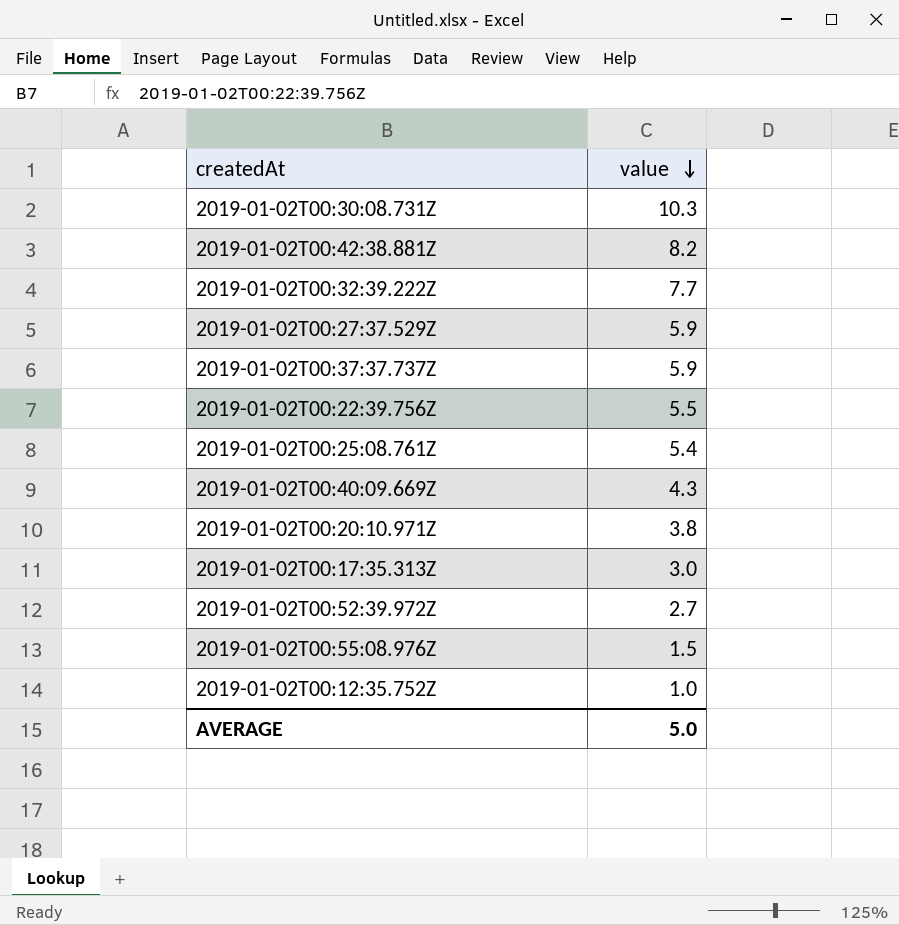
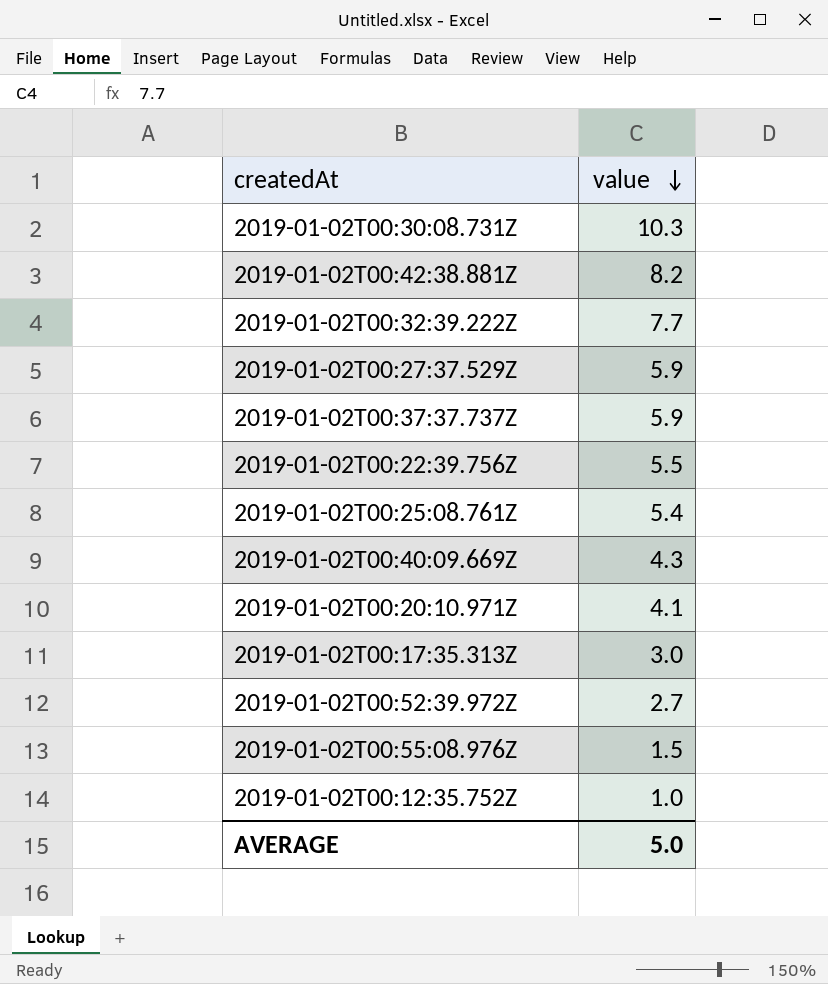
2019-01-02T00:20:10.971Z | value: 3.8 -> 4.1

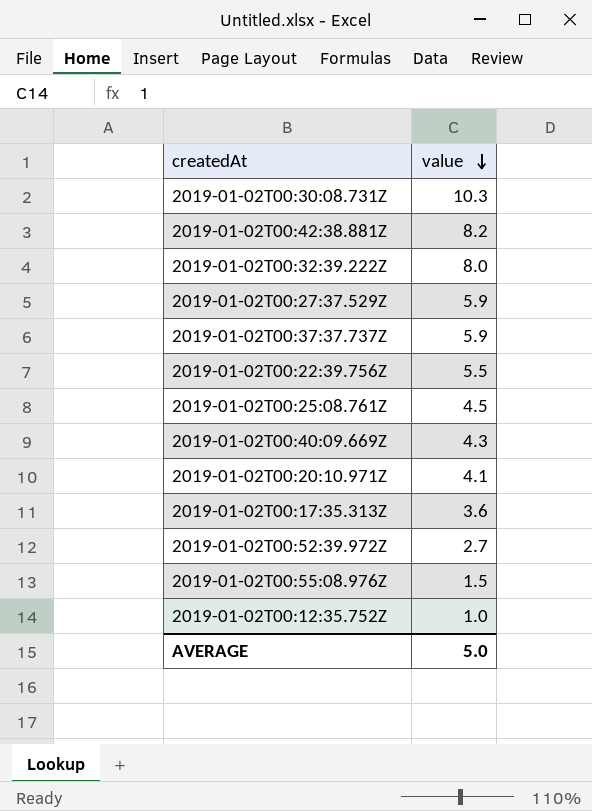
2019-01-02T00:32:39.222Z | value: 7.7 -> 8.0
2019-01-02T00:25:08.761Z | value: 5.4 -> 4.5
2019-01-02T00:17:35.313Z | value: 3.0 -> 3.6

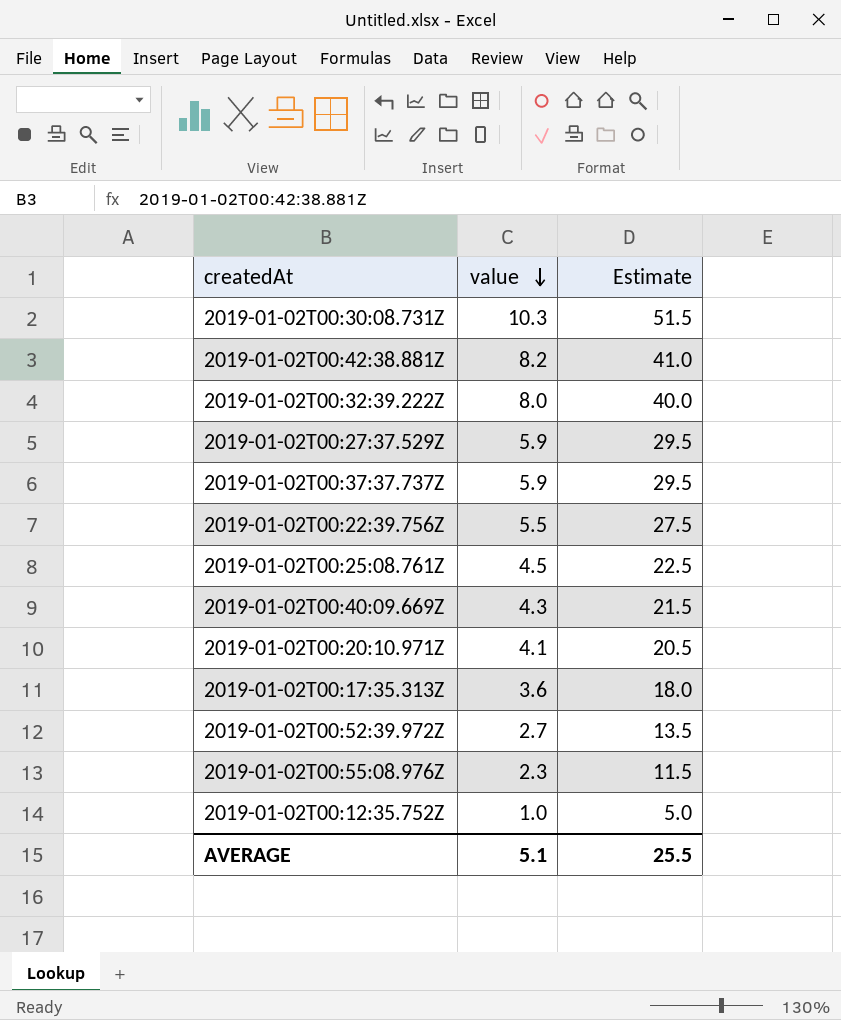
column Estimate | formula: none -> [value] * 5
2019-01-02T00:55:08.976Z | value: 1.5 -> 2.3
AVERAGE | value: 5.0 -> 5.1

